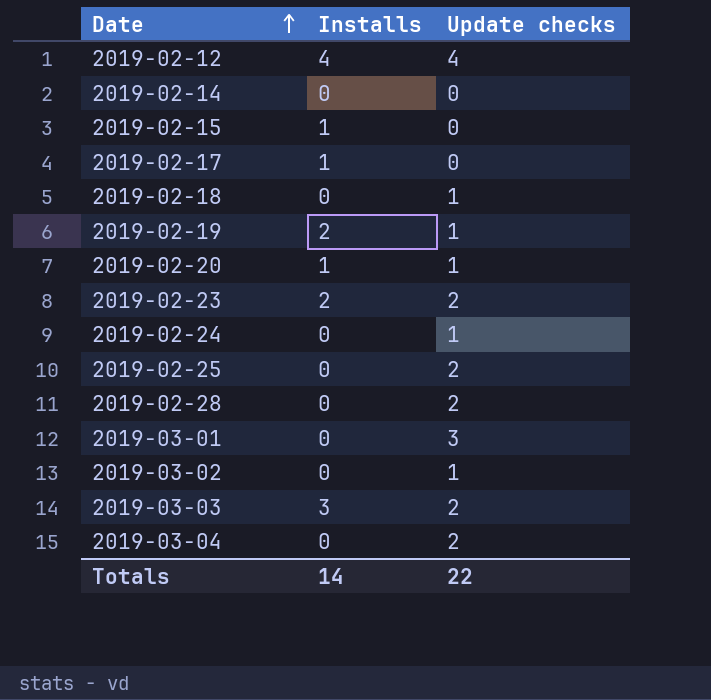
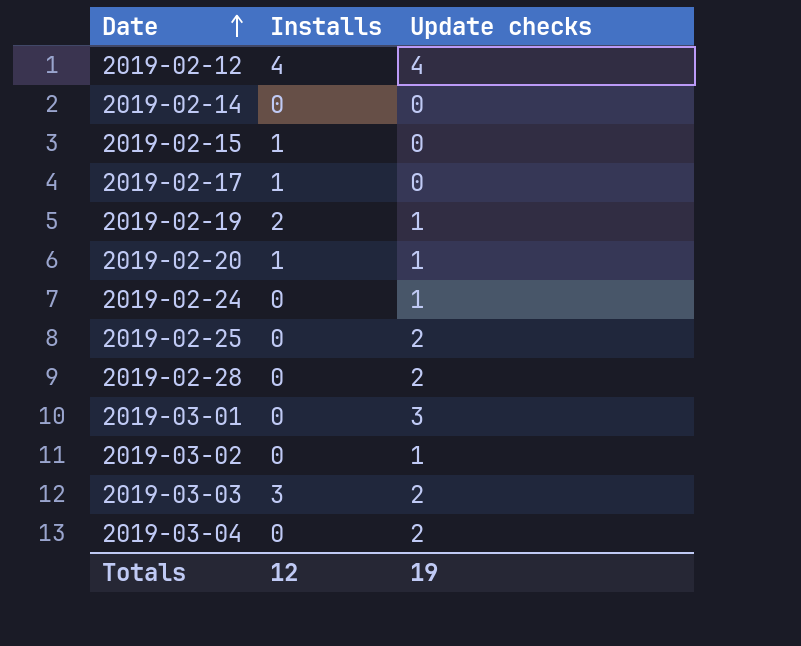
row 2019-02-18: 0 | 1 -> none
row 2019-02-23: 2 | 2 -> none
Totals | Installs: 14 -> 12
Totals | Update checks: 22 -> 19

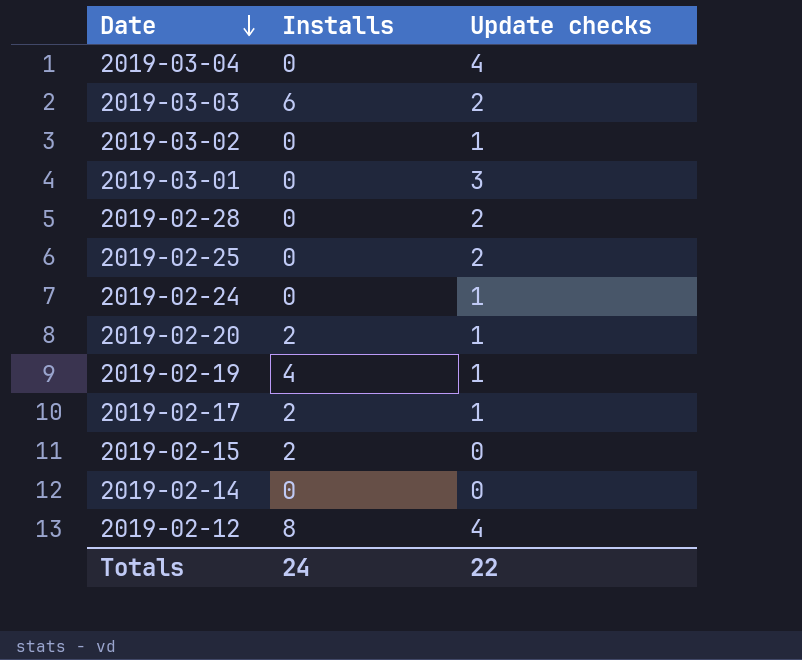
row order: Date ascending -> Date descending
2019-03-04 | Update checks: 2 -> 4
2019-03-03 | Installs: 3 -> 6
2019-02-20 | Installs: 1 -> 2
2019-02-19 | Installs: 2 -> 4
2019-02-17 | Installs: 1 -> 2
2019-02-17 | Update checks: 0 -> 1
2019-02-15 | Installs: 1 -> 2
2019-02-12 | Installs: 4 -> 8
Totals | Installs: 12 -> 24
Totals | Update checks: 19 -> 22

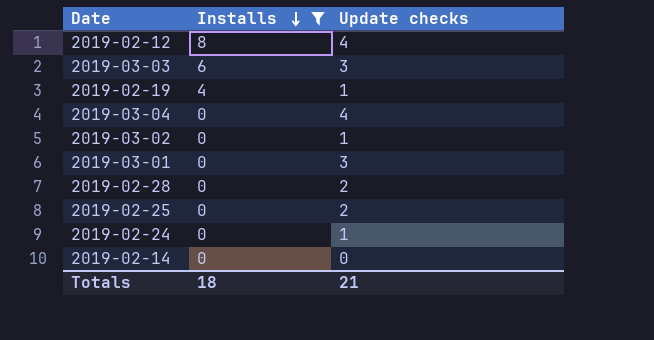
filter: none -> Installs != 2
row order: Date descending -> Installs descending
2019-03-03 | Update checks: 2 -> 3
Totals | Installs: 24 -> 18
Totals | Update checks: 22 -> 21

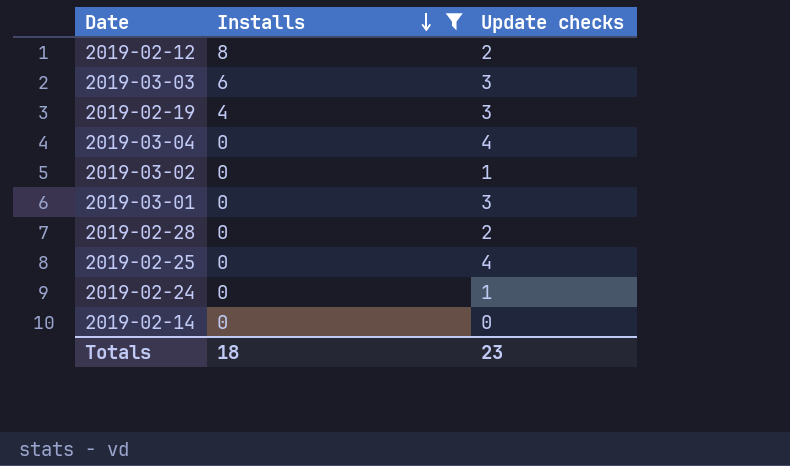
2019-02-12 | Update checks: 4 -> 2
2019-02-19 | Update checks: 1 -> 3
2019-02-25 | Update checks: 2 -> 4
Totals | Update checks: 21 -> 23

